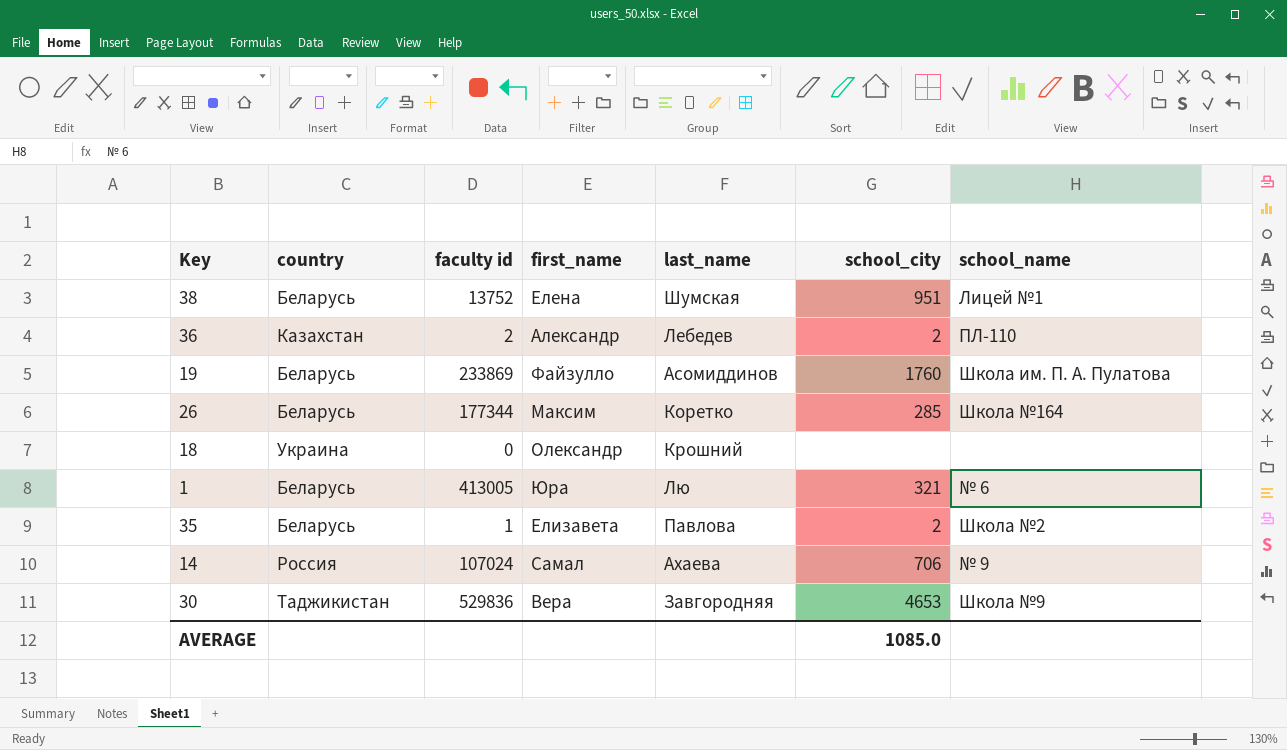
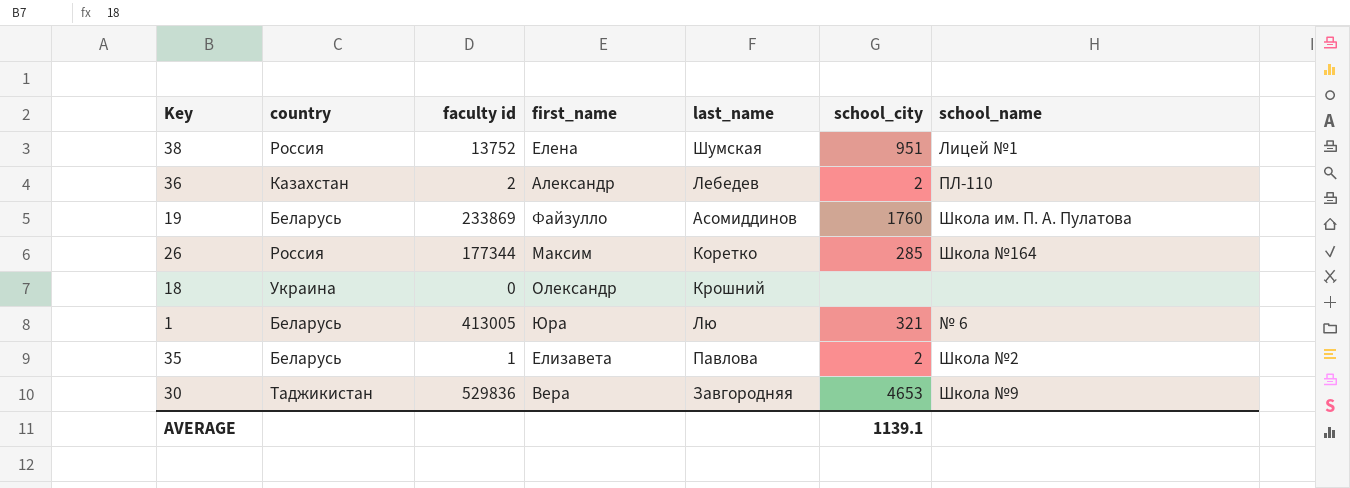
row 14: Россия | 107024 | Самал | Ахаева | 706 | № 9 -> none
38 | country: Беларусь -> Россия
26 | country: Беларусь -> Россия
AVERAGE | school_city: 1085.0 -> 1139.1

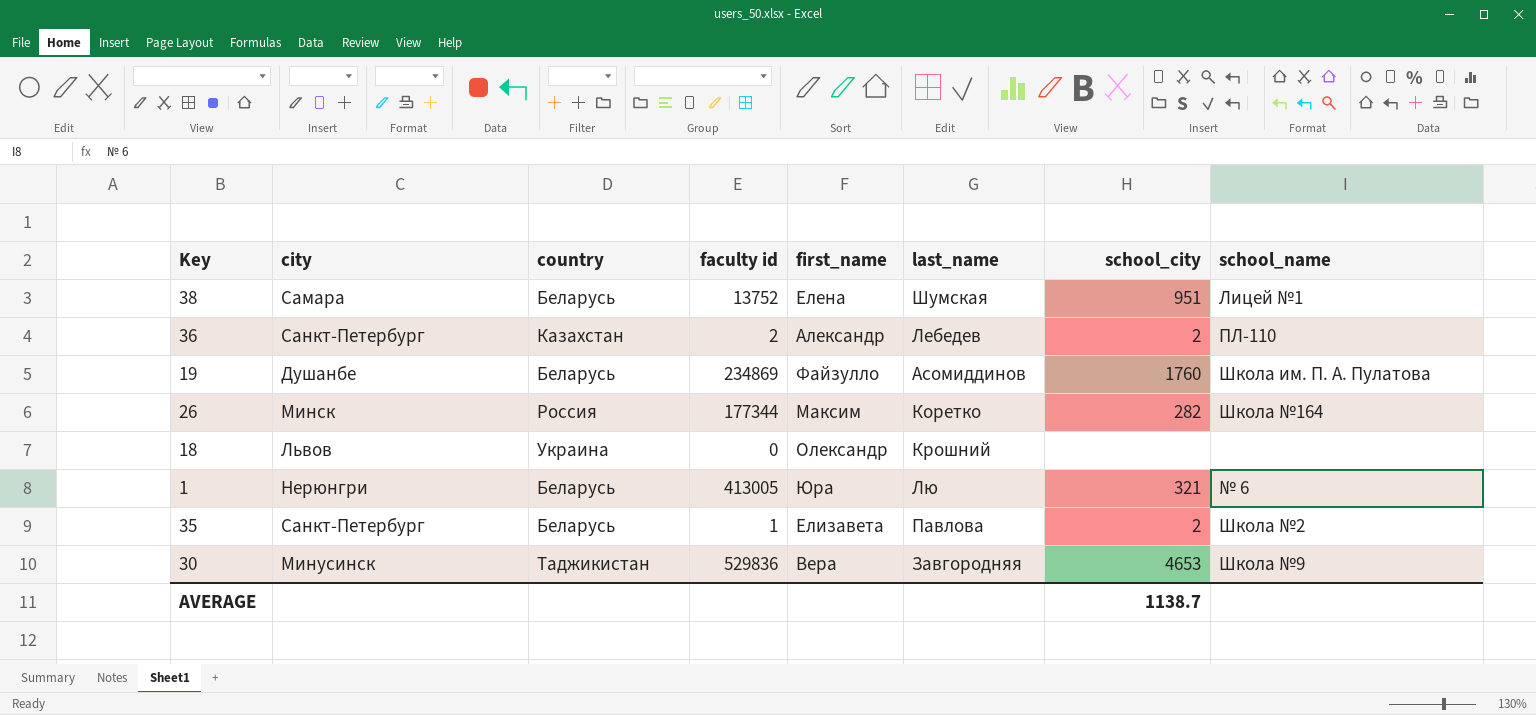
column city | position: none -> 2
38 | country: Россия -> Беларусь
19 | faculty id: 233869 -> 234869
26 | school_city: 285 -> 282
AVERAGE | school_city: 1139.1 -> 1138.7

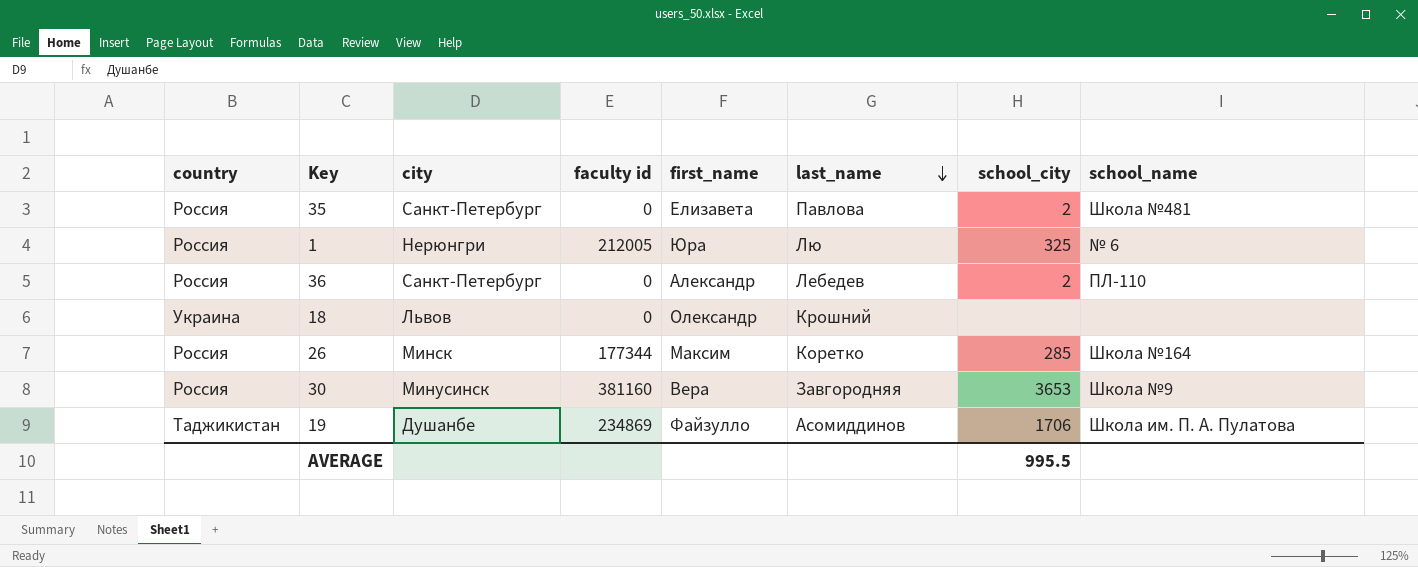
row order: none -> last_name descending
column country | position: 3 -> 1
row 38: Самара | Беларусь | 13752 | Елена | Шумская | 951 | Лицей №1 -> none
35 | country: Беларусь -> Россия
35 | faculty id: 1 -> 0
35 | school_name: Школа №2 -> Школа №481
1 | country: Беларусь -> Россия
1 | faculty id: 413005 -> 212005
1 | school_city: 321 -> 325
36 | country: Казахстан -> Россия
36 | faculty id: 2 -> 0
26 | school_city: 282 -> 285
30 | country: Таджикистан -> Россия
30 | faculty id: 529836 -> 381160
30 | school_city: 4653 -> 3653
19 | country: Беларусь -> Таджикистан
19 | school_city: 1760 -> 1706
AVERAGE | school_city: 1138.7 -> 995.5

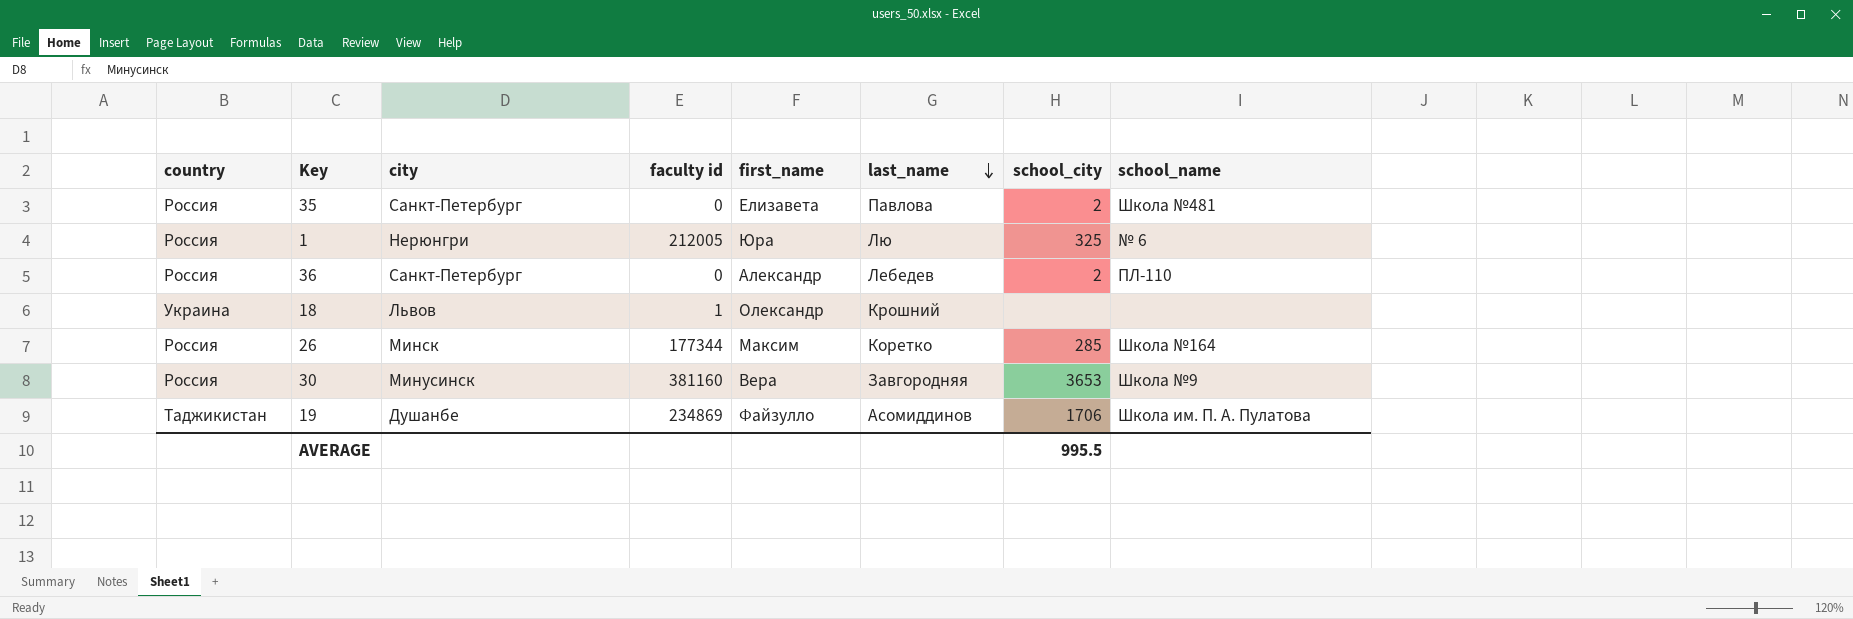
18 | faculty id: 0 -> 1

